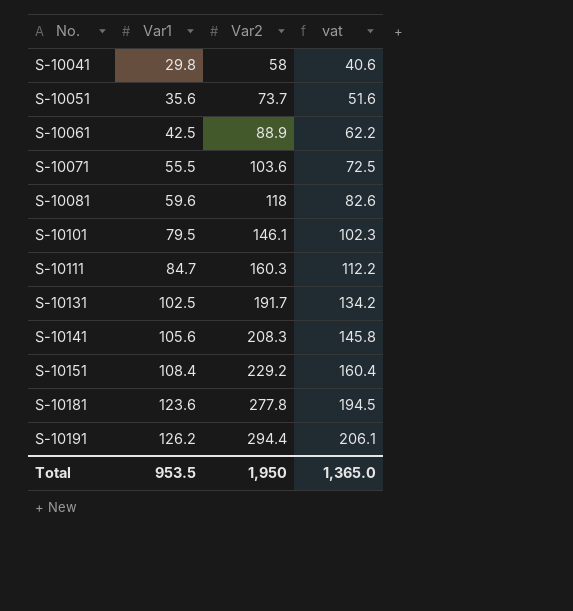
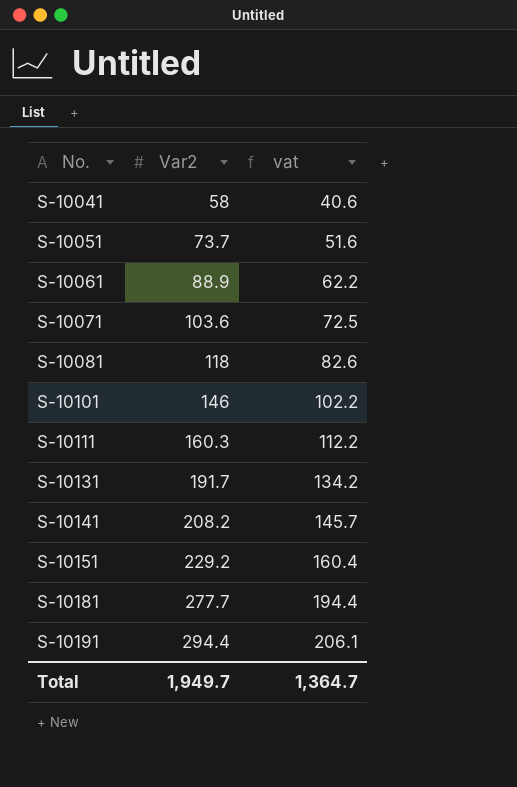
column Var1 | position: 2 -> none
S-10101 | Var2: 146.1 -> 146
S-10101 | vat: 102.3 -> 102.2
S-10141 | Var2: 208.3 -> 208.2
S-10141 | vat: 145.8 -> 145.7
S-10181 | Var2: 277.8 -> 277.7
S-10181 | vat: 194.5 -> 194.4
Total | Var2: 1,950 -> 1,949.7
Total | vat: 1,365.0 -> 1,364.7

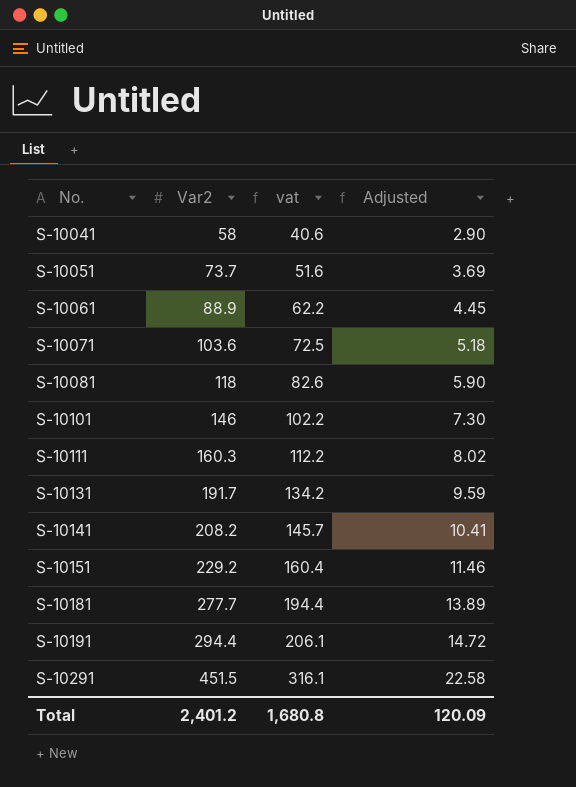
column Adjusted | formula: none -> [Var2] * 0.05
row S-10291: none -> 451.5 | 316.1 | 22.58
Total | Var2: 1,949.7 -> 2,401.2
Total | vat: 1,364.7 -> 1,680.8

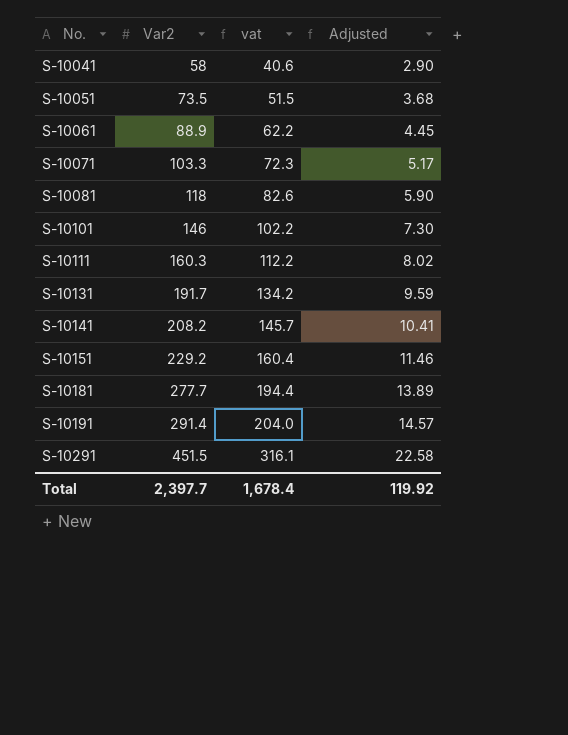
S-10051 | Var2: 73.7 -> 73.5
S-10051 | vat: 51.6 -> 51.5
S-10051 | Adjusted: 3.69 -> 3.68
S-10071 | Var2: 103.6 -> 103.3
S-10071 | vat: 72.5 -> 72.3
S-10071 | Adjusted: 5.18 -> 5.17
S-10191 | Var2: 294.4 -> 291.4
S-10191 | vat: 206.1 -> 204.0
S-10191 | Adjusted: 14.72 -> 14.57
Total | Var2: 2,401.2 -> 2,397.7
Total | vat: 1,680.8 -> 1,678.4
Total | Adjusted: 120.09 -> 119.92

